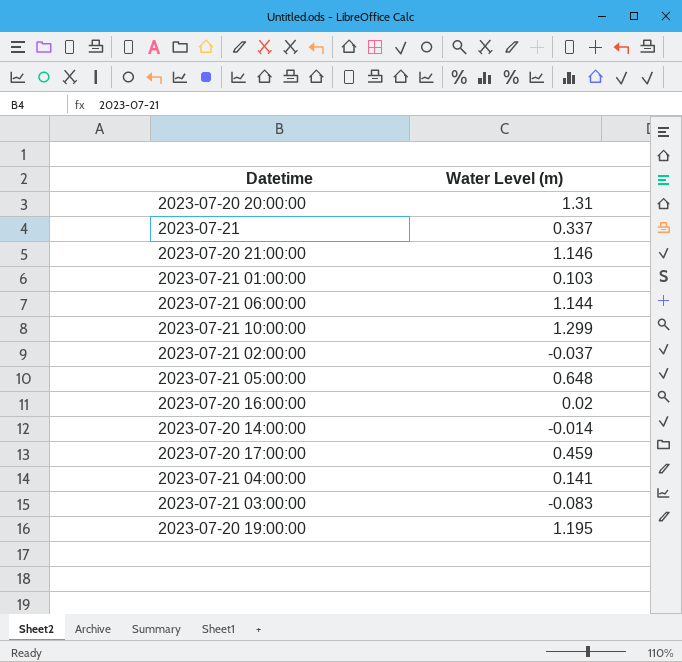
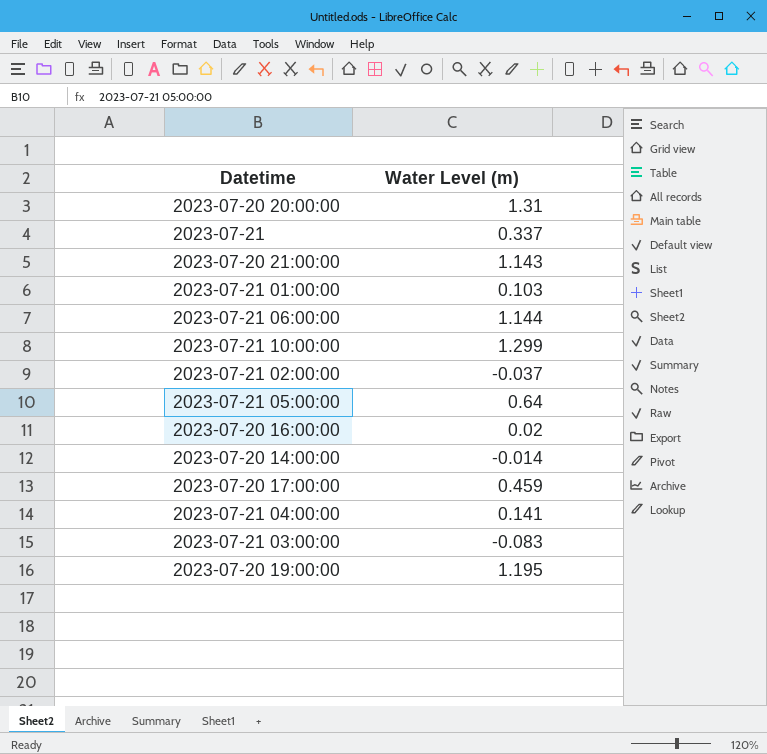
2023-07-20 21:00:00 | Water Level (m): 1.146 -> 1.143
2023-07-21 05:00:00 | Water Level (m): 0.648 -> 0.64

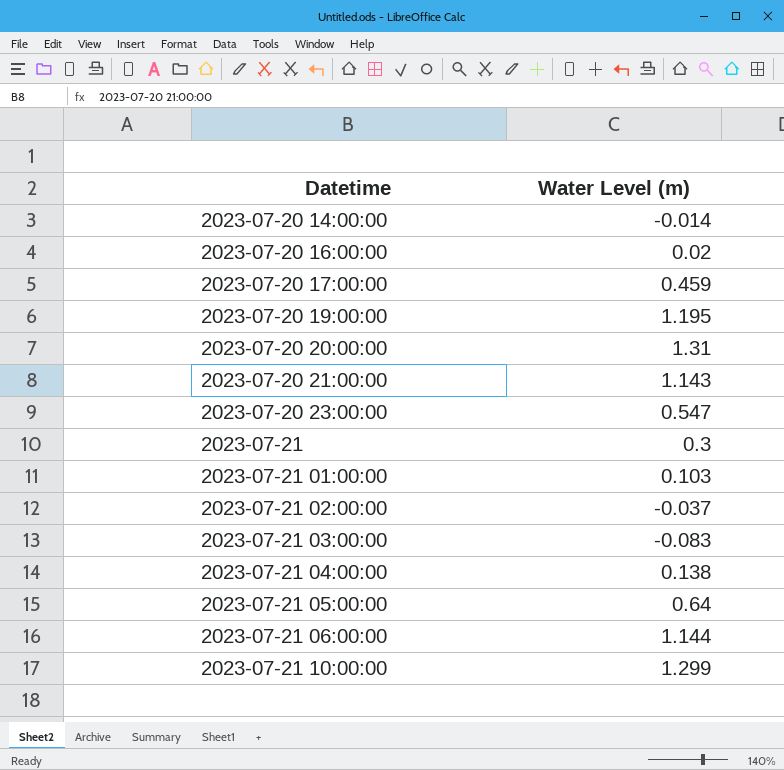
row order: none -> Datetime ascending
row 2023-07-20 23:00:00: none -> 0.547
2023-07-21 | Water Level (m): 0.337 -> 0.3
2023-07-21 04:00:00 | Water Level (m): 0.141 -> 0.138

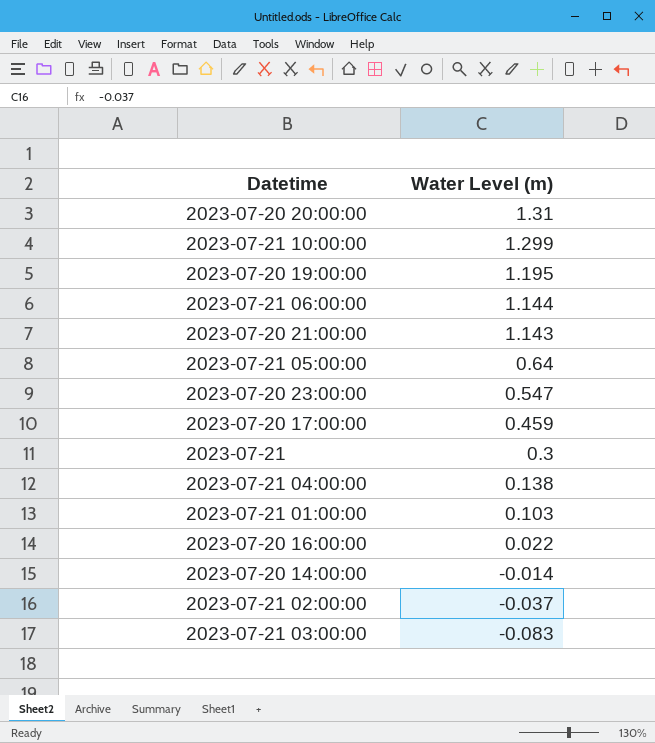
row order: Datetime ascending -> Water Level (m) descending
2023-07-20 16:00:00 | Water Level (m): 0.02 -> 0.022

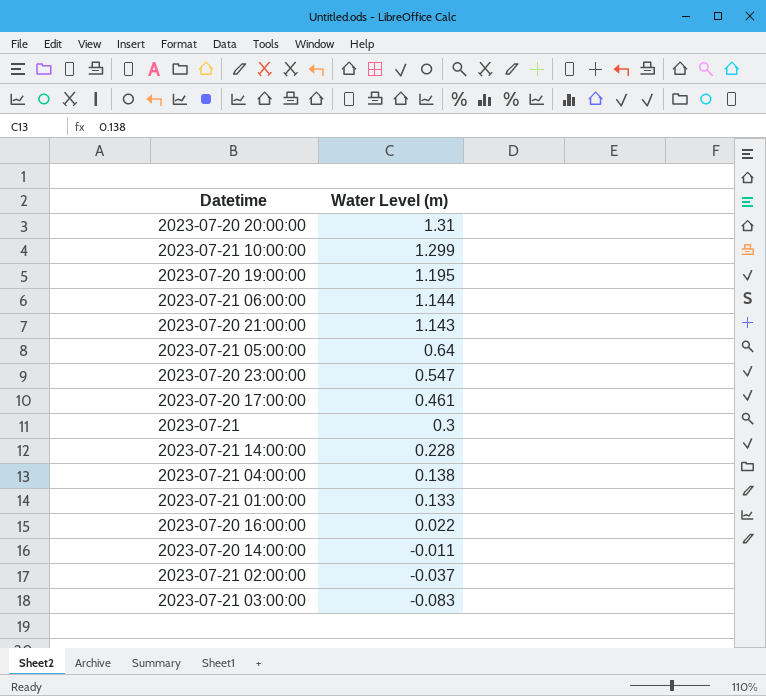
2023-07-20 17:00:00 | Water Level (m): 0.459 -> 0.461
row 2023-07-21 14:00:00: none -> 0.228
2023-07-21 01:00:00 | Water Level (m): 0.103 -> 0.133
2023-07-20 14:00:00 | Water Level (m): -0.014 -> -0.011

